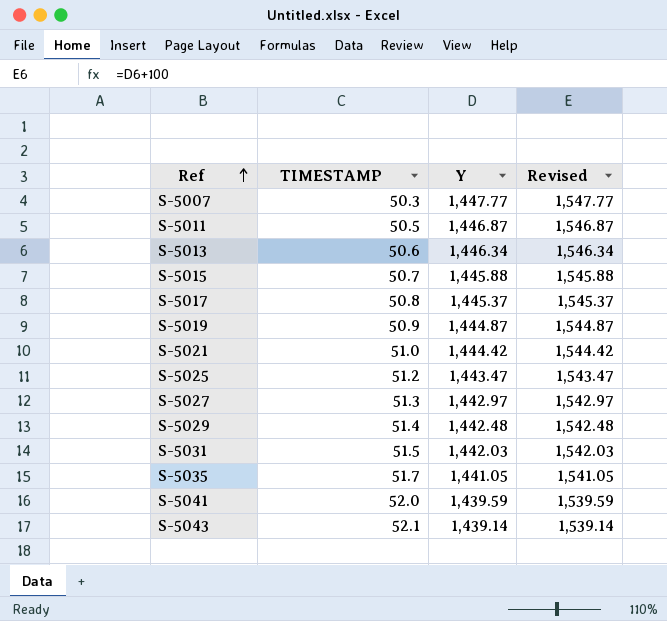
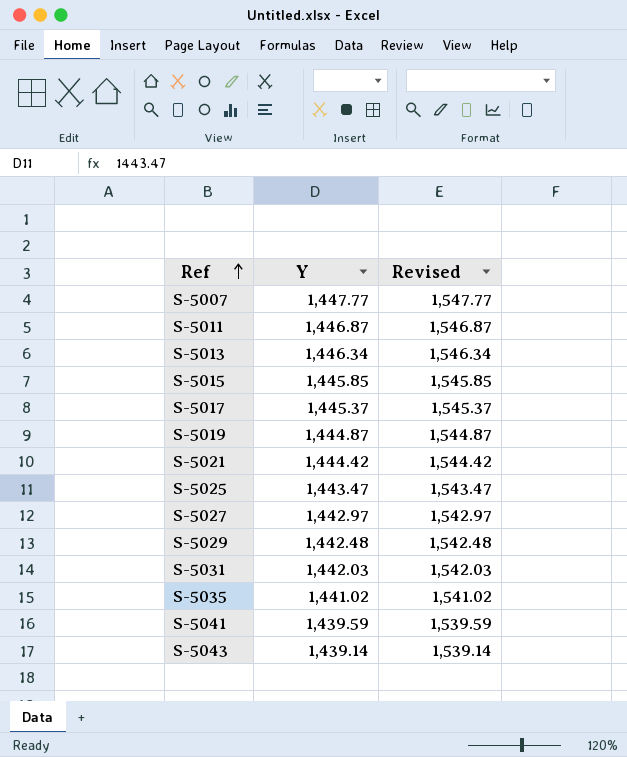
column TIMESTAMP | position: 2 -> none
S-5015 | Y: 1,445.88 -> 1,445.85
S-5015 | Revised: 1,545.88 -> 1,545.85
S-5035 | Y: 1,441.05 -> 1,441.02
S-5035 | Revised: 1,541.05 -> 1,541.02

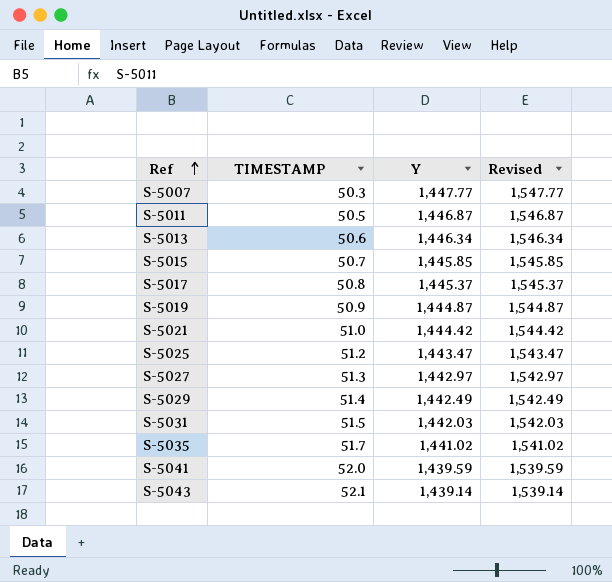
column TIMESTAMP | position: none -> 2
S-5029 | Y: 1,442.48 -> 1,442.49
S-5029 | Revised: 1,542.48 -> 1,542.49

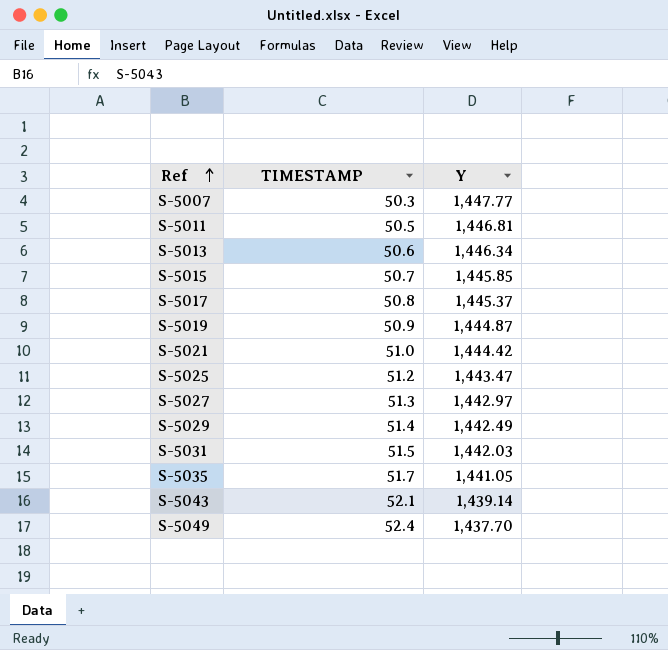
column Revised | formula: [Y] + 100 -> none
row S-5041: 52.0 | 1,439.59 | 1,539.59 -> none
S-5011 | Y: 1,446.87 -> 1,446.81
S-5035 | Y: 1,441.02 -> 1,441.05
row S-5049: none -> 52.4 | 1,437.70

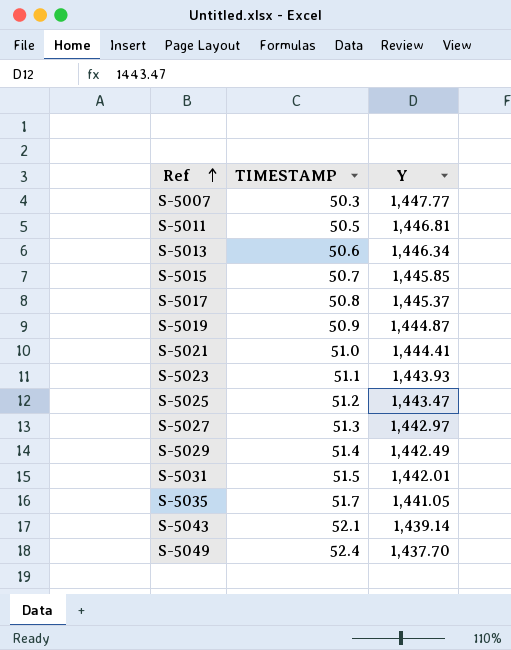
S-5021 | Y: 1,444.42 -> 1,444.41
row S-5023: none -> 51.1 | 1,443.93
S-5031 | Y: 1,442.03 -> 1,442.01

